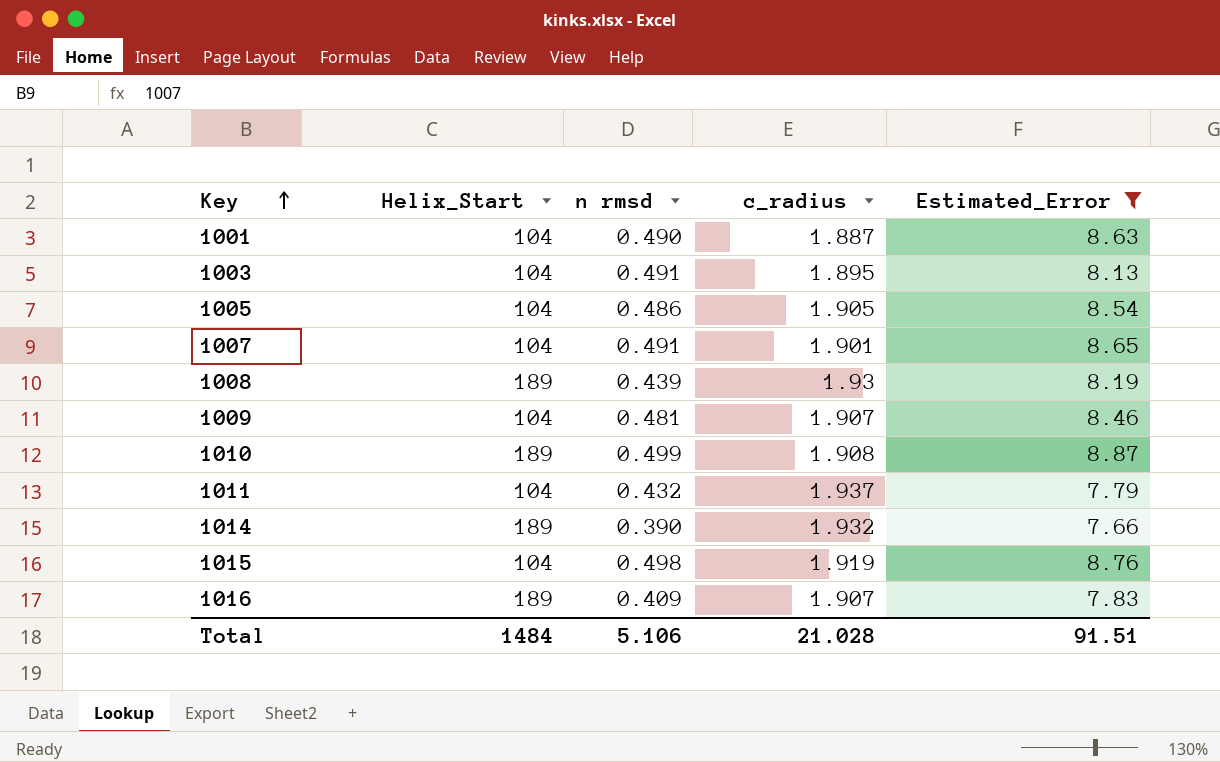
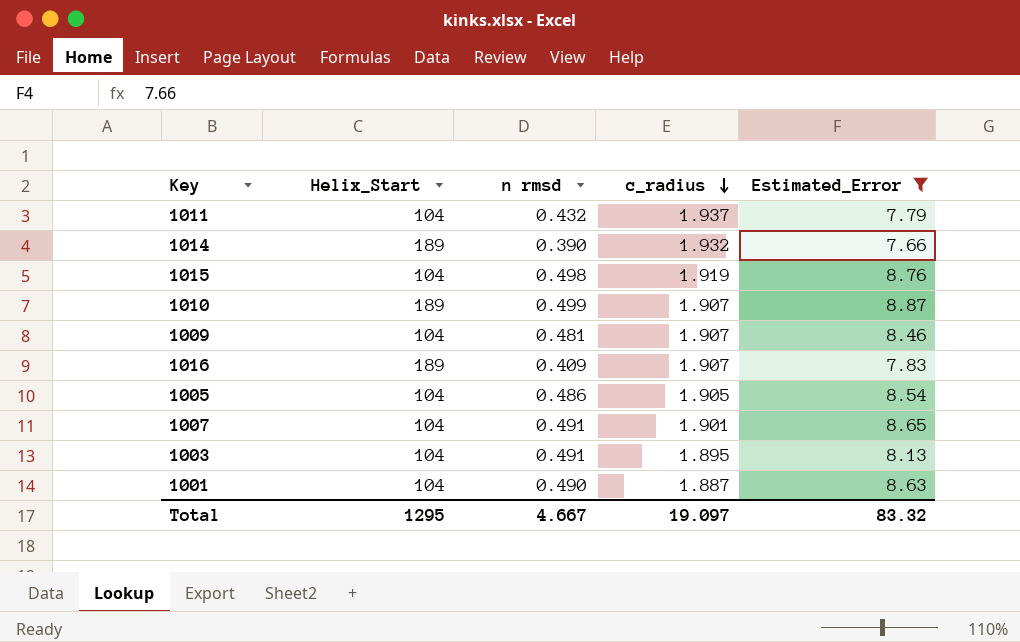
row order: Key ascending -> c_radius descending
row 1008: 189 | 0.439 | 1.93 | 8.19 -> none
1010 | c_radius: 1.908 -> 1.907
Total | Helix_Start: 1484 -> 1295
Total | n rmsd: 5.106 -> 4.667
Total | c_radius: 21.028 -> 19.097
Total | Estimated_Error: 91.51 -> 83.32

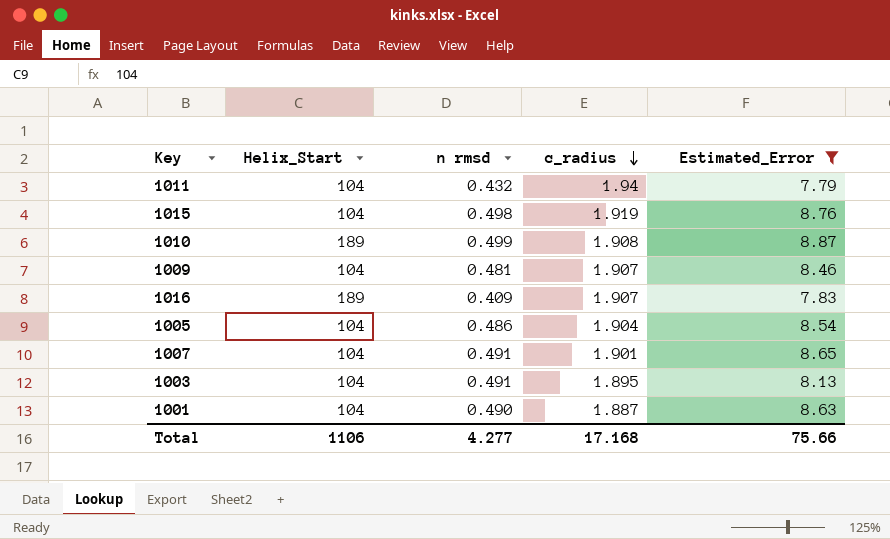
row 1014: 189 | 0.390 | 1.932 | 7.66 -> none
1011 | c_radius: 1.937 -> 1.94
1010 | c_radius: 1.907 -> 1.908
1005 | c_radius: 1.905 -> 1.904
Total | Helix_Start: 1295 -> 1106
Total | n rmsd: 4.667 -> 4.277
Total | c_radius: 19.097 -> 17.168
Total | Estimated_Error: 83.32 -> 75.66

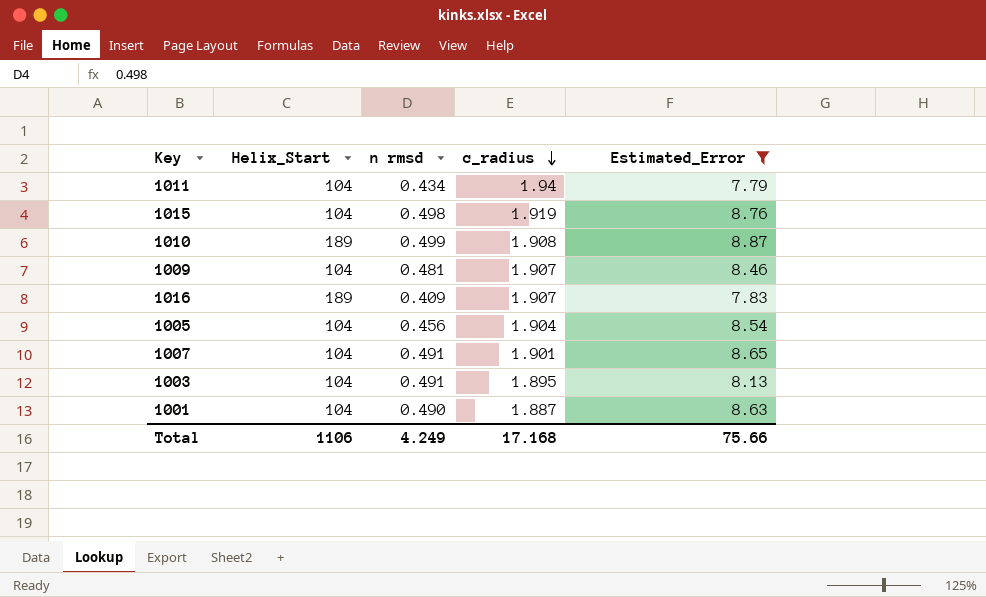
1011 | n rmsd: 0.432 -> 0.434
1005 | n rmsd: 0.486 -> 0.456
Total | n rmsd: 4.277 -> 4.249

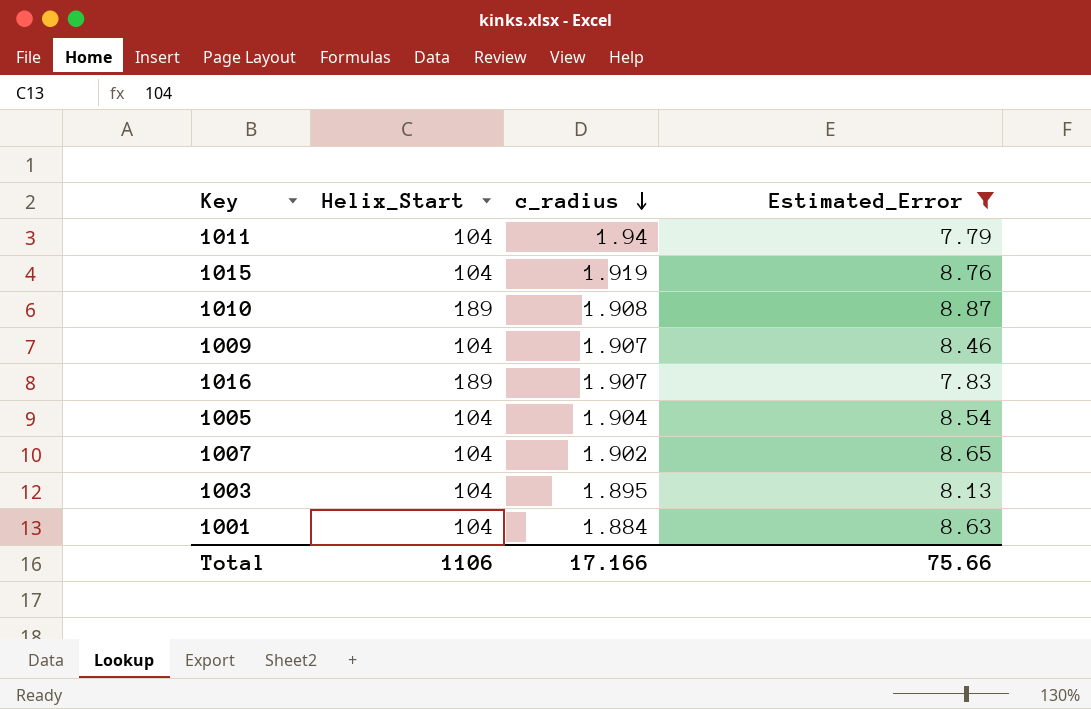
column n rmsd | position: 3 -> none
1007 | c_radius: 1.901 -> 1.902
1001 | c_radius: 1.887 -> 1.884
Total | c_radius: 17.168 -> 17.166

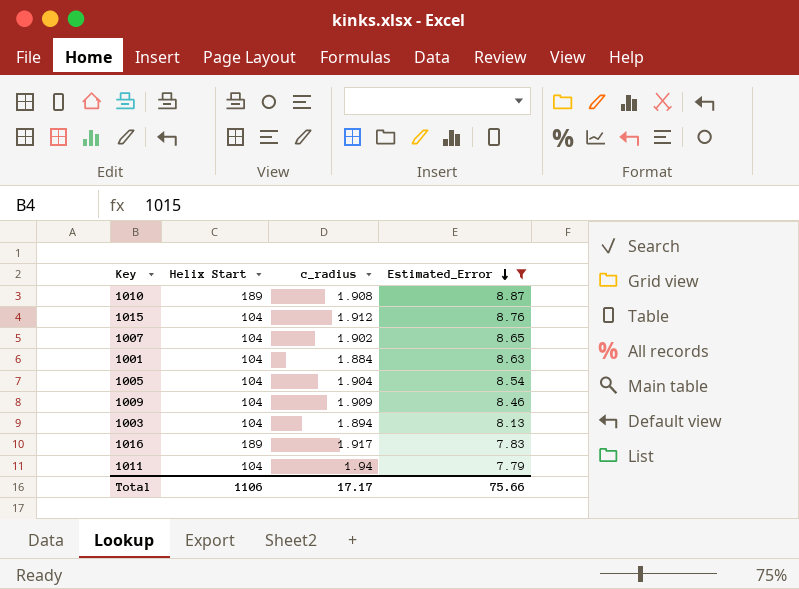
row order: c_radius descending -> Estimated_Error descending
column name: Helix_Start -> Helix Start
1015 | c_radius: 1.919 -> 1.912
1009 | c_radius: 1.907 -> 1.909
1003 | c_radius: 1.895 -> 1.894
1016 | c_radius: 1.907 -> 1.917
Total | c_radius: 17.166 -> 17.17

